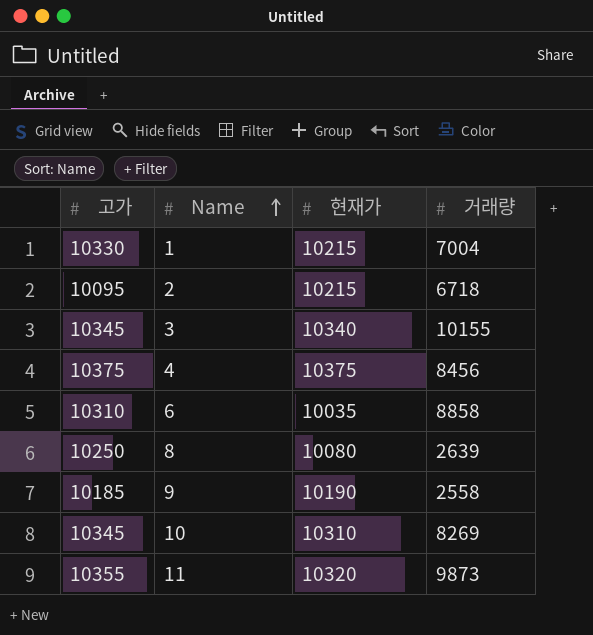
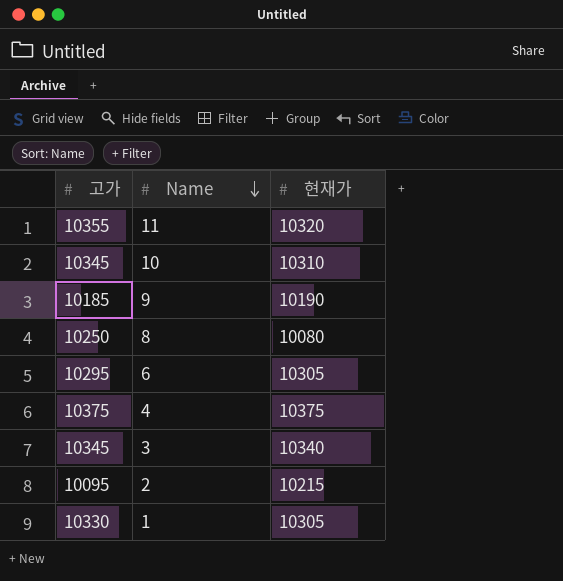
row order: Name ascending -> Name descending
column 거래량 | position: 4 -> none
6 | 고가: 10310 -> 10295
6 | 현재가: 10035 -> 10305
1 | 현재가: 10215 -> 10305

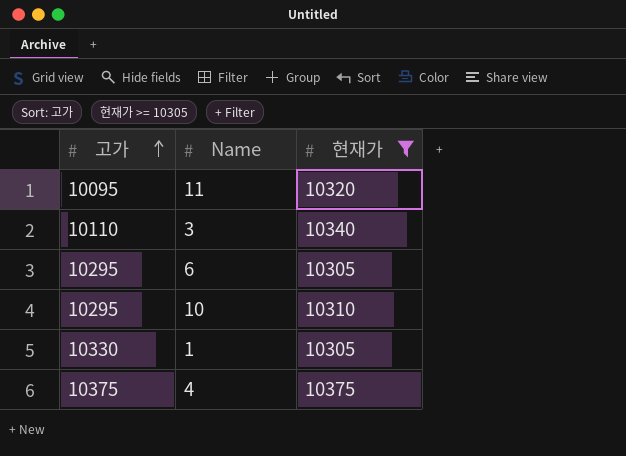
filter: none -> 현재가 >= 10305
row order: Name descending -> 고가 ascending
11 | 고가: 10355 -> 10095
3 | 고가: 10345 -> 10110
10 | 고가: 10345 -> 10295

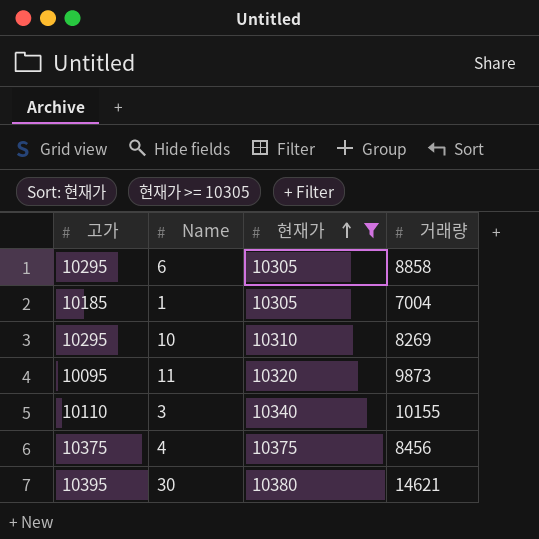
row order: 고가 ascending -> 현재가 ascending
column 거래량 | position: none -> 4
1 | 고가: 10330 -> 10185
row 30: none -> 10395 | 10380 | 14621

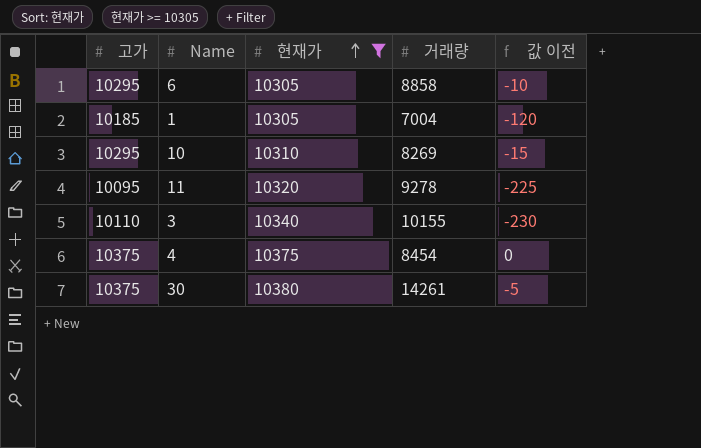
column 값 이전 | formula: none -> [고가] - [현재가]
11 | 거래량: 9873 -> 9278
4 | 거래량: 8456 -> 8454
30 | 고가: 10395 -> 10375
30 | 거래량: 14621 -> 14261

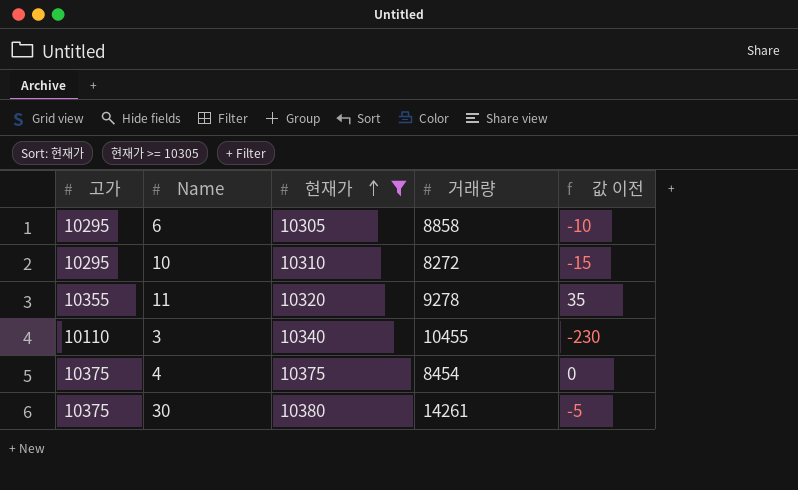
row 1: 10185 | 10305 | 7004 | -120 -> none
10 | 거래량: 8269 -> 8272
11 | 고가: 10095 -> 10355
11 | 값 이전: -225 -> 35
3 | 거래량: 10155 -> 10455

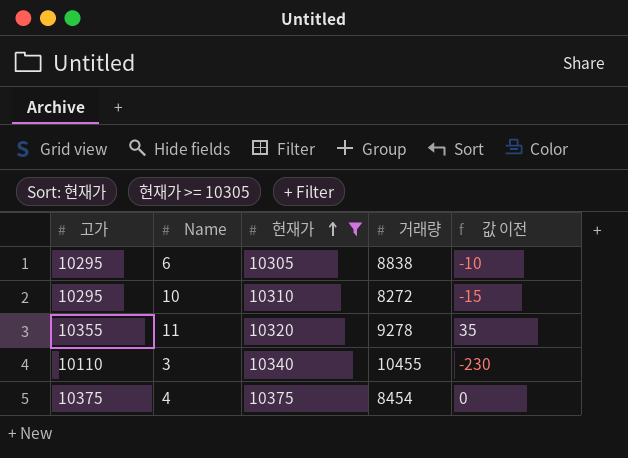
row 30: 10375 | 10380 | 14261 | -5 -> none
6 | 거래량: 8858 -> 8838

